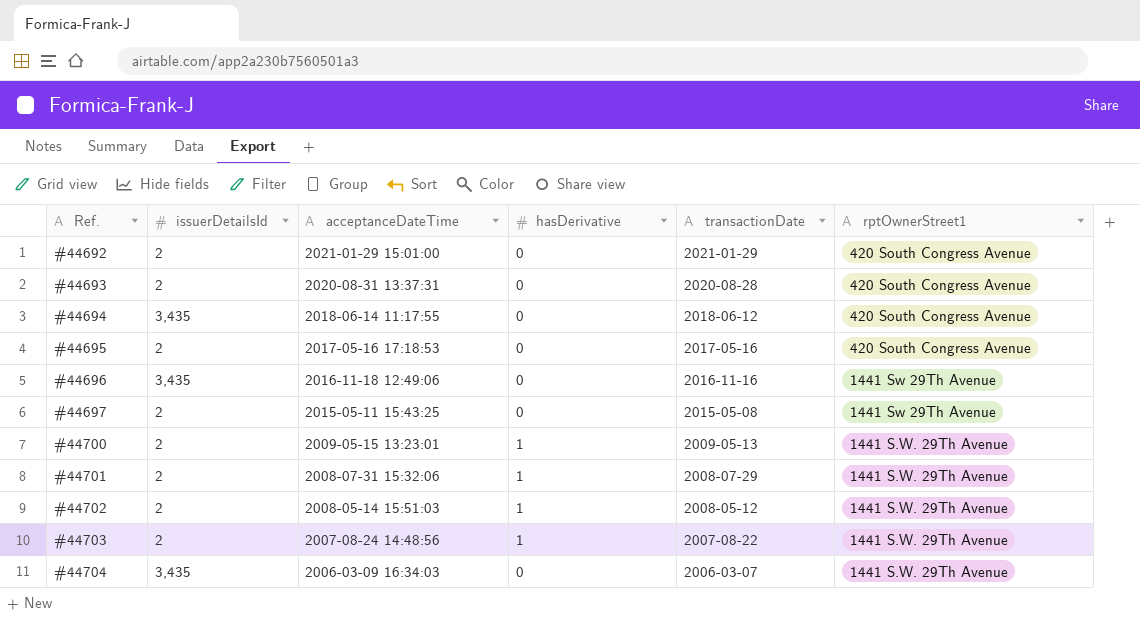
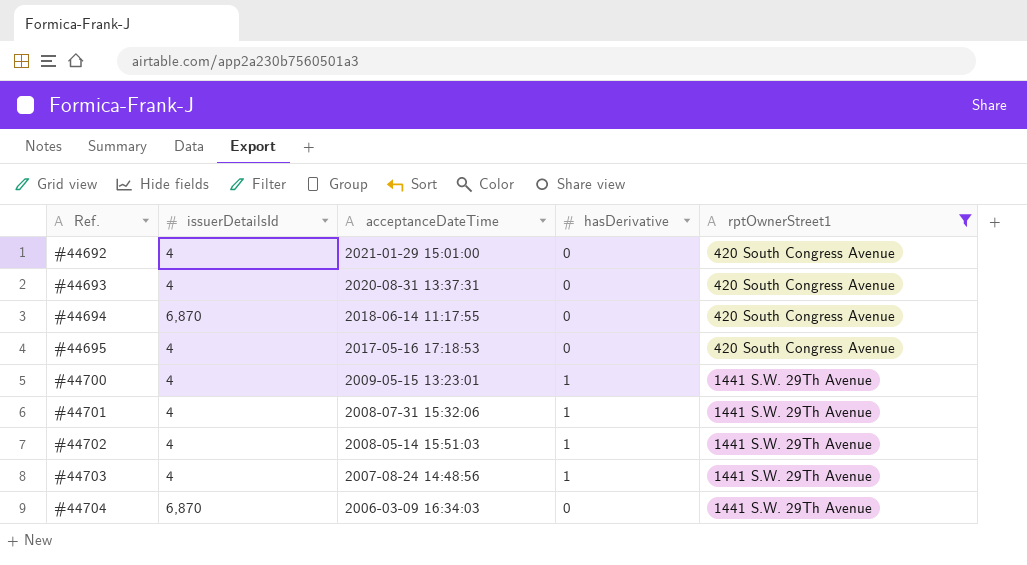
filter: none -> rptOwnerStreet1 != 1441 Sw 29Th Avenue
column transactionDate | position: 5 -> none
#44692 | issuerDetailsId: 2 -> 4
#44693 | issuerDetailsId: 2 -> 4
#44694 | issuerDetailsId: 3,435 -> 6,870
#44695 | issuerDetailsId: 2 -> 4
#44700 | issuerDetailsId: 2 -> 4
#44701 | issuerDetailsId: 2 -> 4
#44702 | issuerDetailsId: 2 -> 4
#44703 | issuerDetailsId: 2 -> 4
#44704 | issuerDetailsId: 3,435 -> 6,870

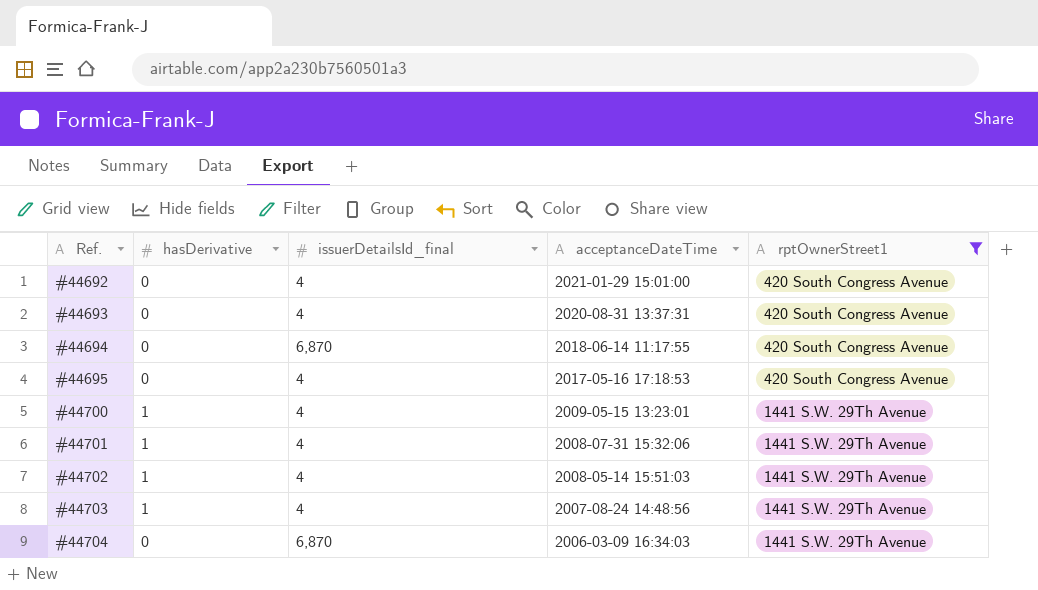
column hasDerivative | position: 4 -> 2
column name: issuerDetailsId -> issuerDetailsId_final

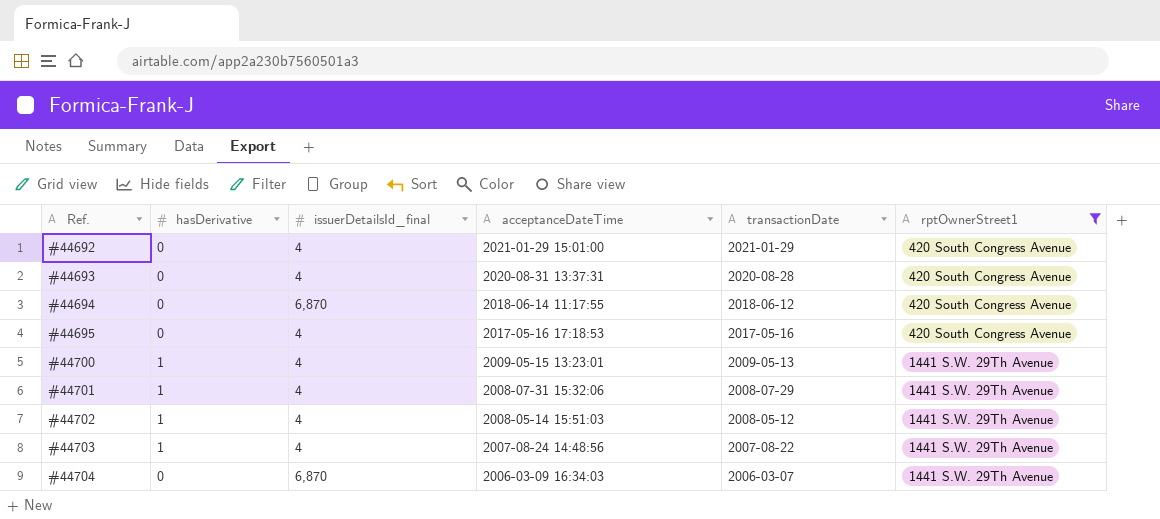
column transactionDate | position: none -> 5

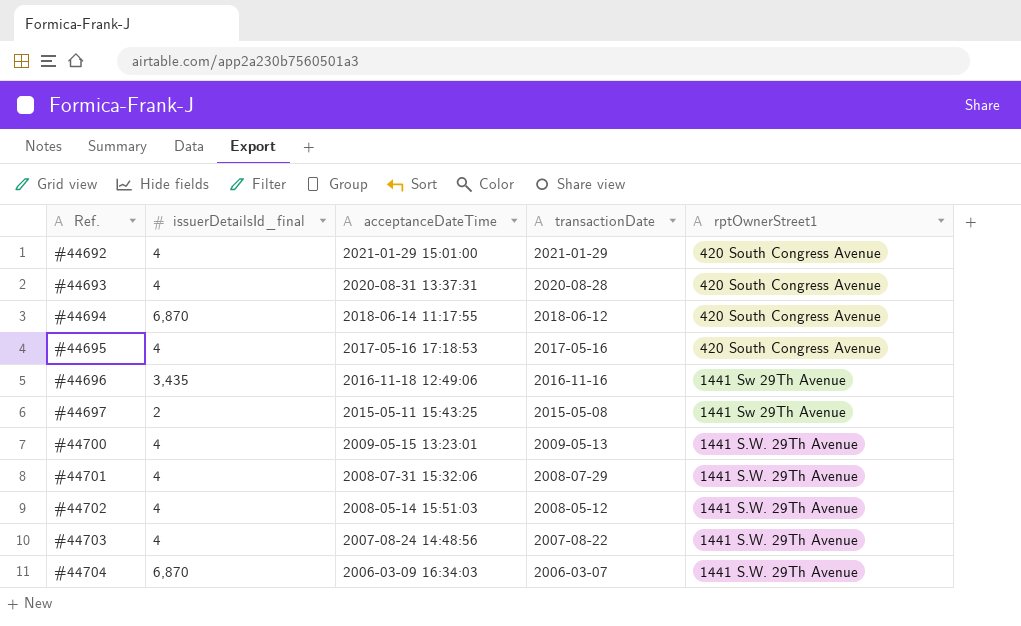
filter: rptOwnerStreet1 != 1441 Sw 29Th Avenue -> none
column hasDerivative | position: 2 -> none

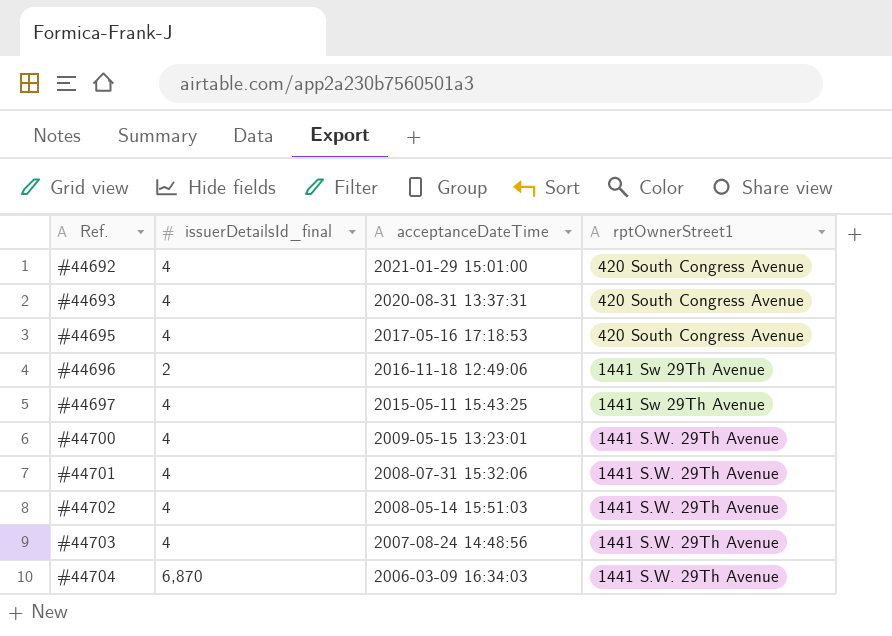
column transactionDate | position: 4 -> none
row #44694: 6,870 | 2018-06-14 11:17:55 | 2018-06-12 | 420 South Congress Avenue -> none
#44696 | issuerDetailsId_final: 3,435 -> 2
#44697 | issuerDetailsId_final: 2 -> 4

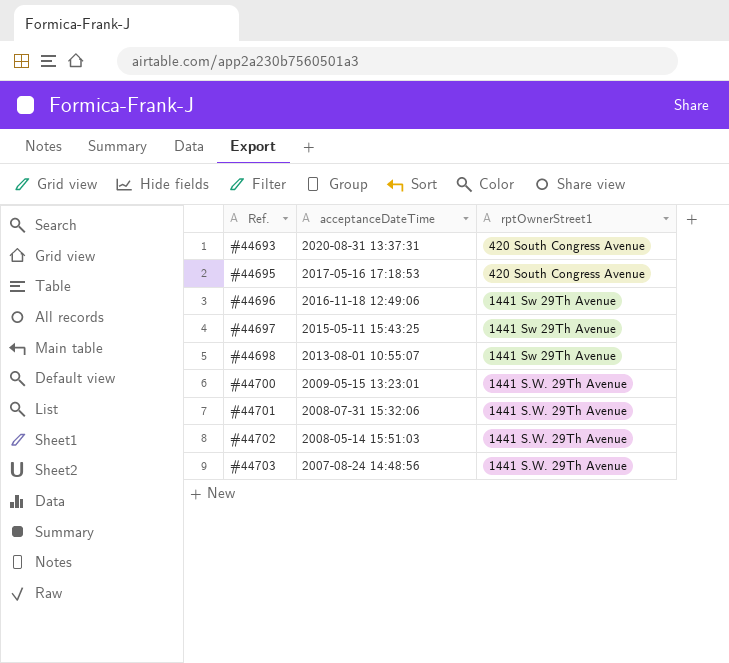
column issuerDetailsId_final | position: 2 -> none
row #44692: 4 | 2021-01-29 15:01:00 | 420 South Congress Avenue -> none
row #44704: 6,870 | 2006-03-09 16:34:03 | 1441 S.W. 29Th Avenue -> none
row #44698: none -> 2013-08-01 10:55:07 | 1441 Sw 29Th Avenue

